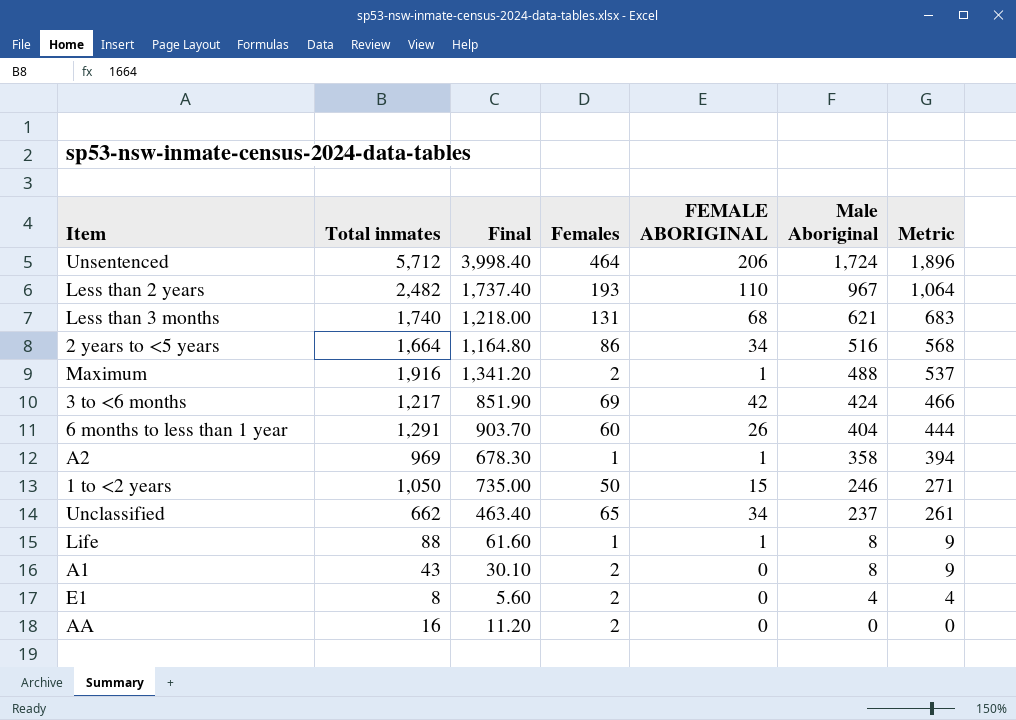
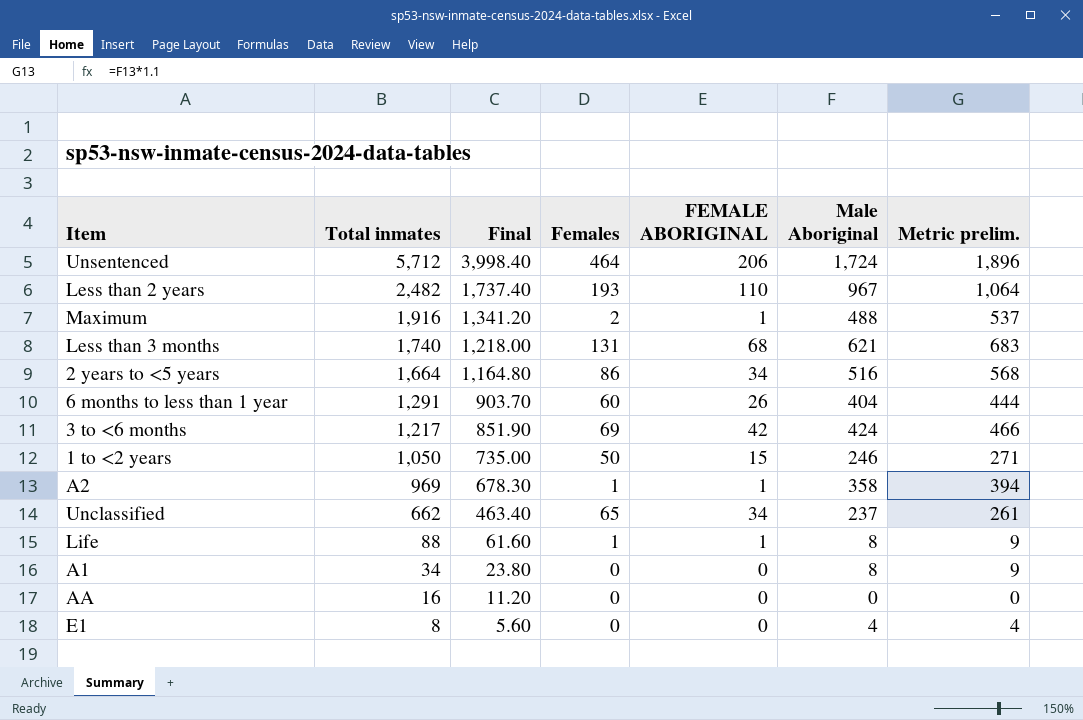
row order: Male Aboriginal descending -> Total inmates descending
column name: Metric -> Metric prelim.
A1 | Total inmates: 43 -> 34
A1 | Final: 30.10 -> 23.80
A1 | Females: 2 -> 0
AA | Females: 2 -> 0
E1 | Females: 2 -> 0

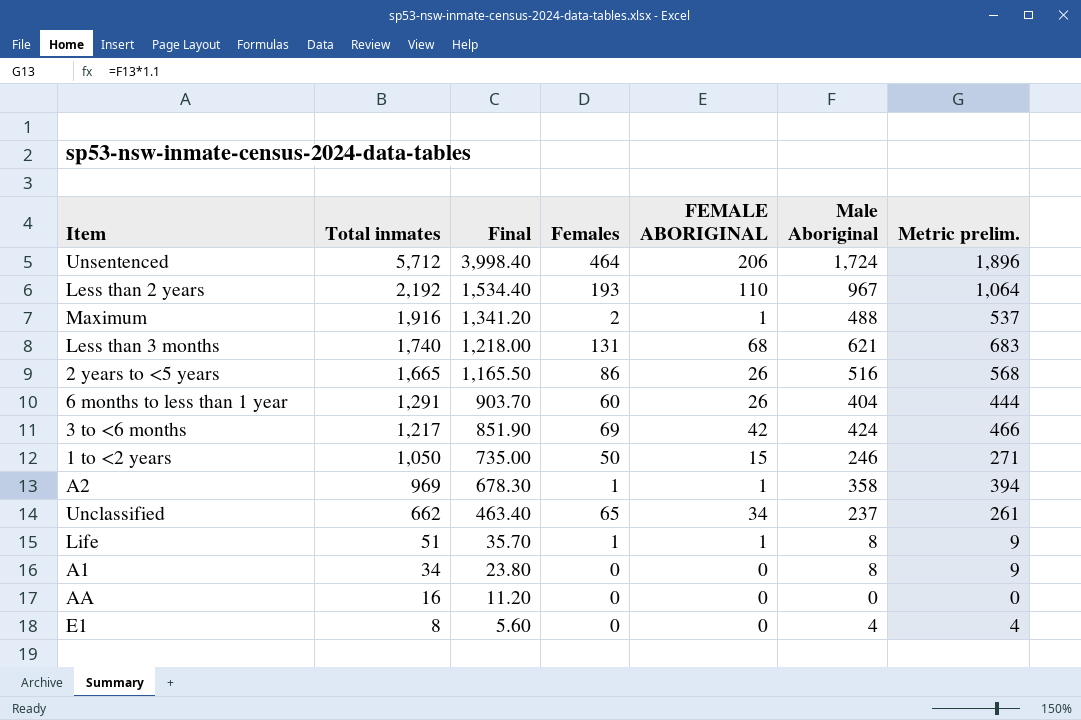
Less than 2 years | Total inmates: 2,482 -> 2,192
Less than 2 years | Final: 1,737.40 -> 1,534.40
2 years to <5 years | Total inmates: 1,664 -> 1,665
2 years to <5 years | Final: 1,164.80 -> 1,165.50
2 years to <5 years | FEMALE ABORIGINAL: 34 -> 26
Life | Total inmates: 88 -> 51
Life | Final: 61.60 -> 35.70

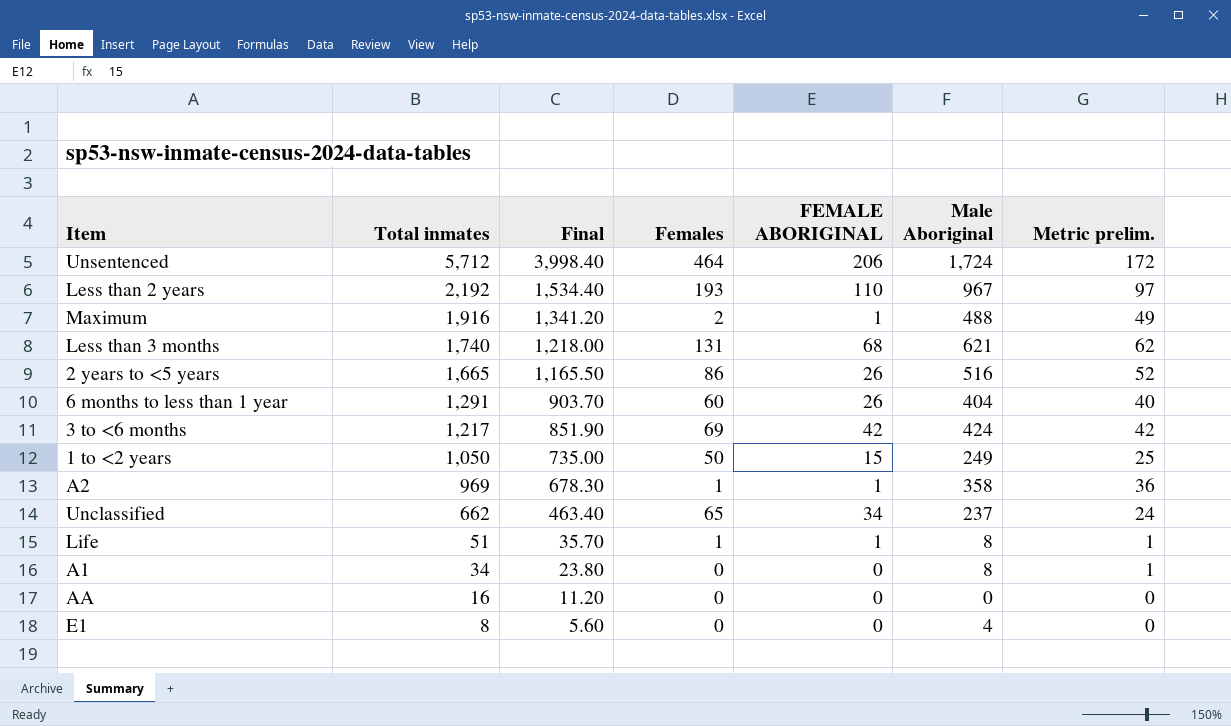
column Metric prelim. | formula: [Male Aboriginal] * 1.1 -> [Male Aboriginal] * 0.1
1 to <2 years | Male Aboriginal: 246 -> 249

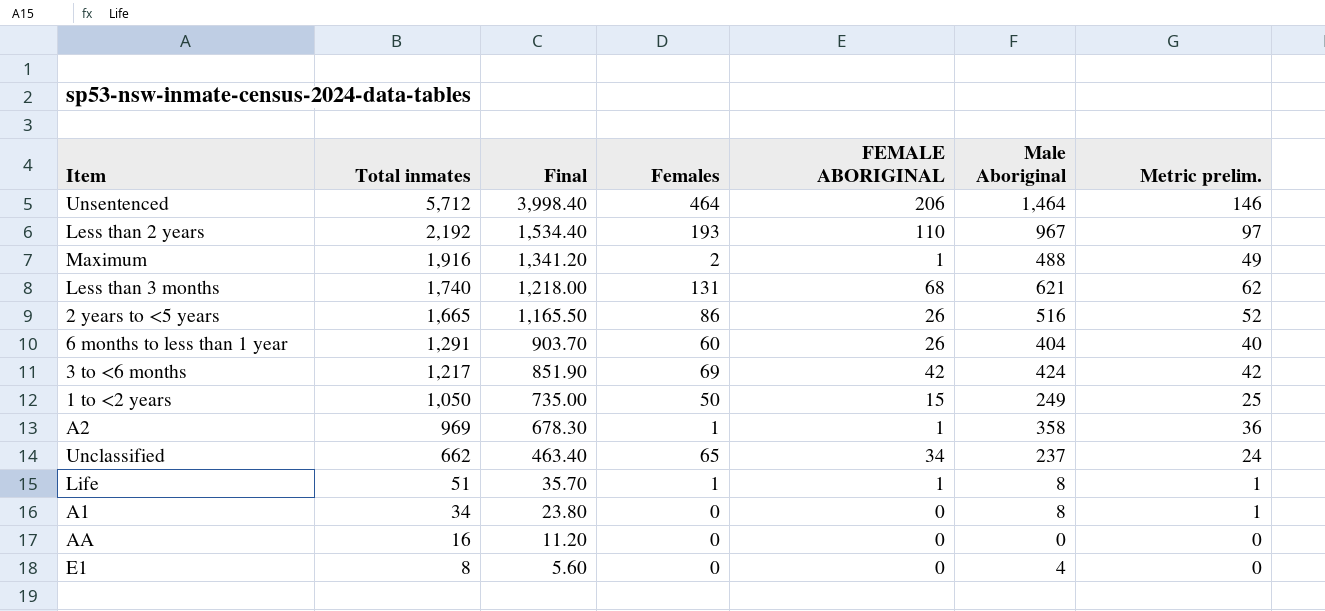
Unsentenced | Male Aboriginal: 1,724 -> 1,464
Unsentenced | Metric prelim.: 172 -> 146

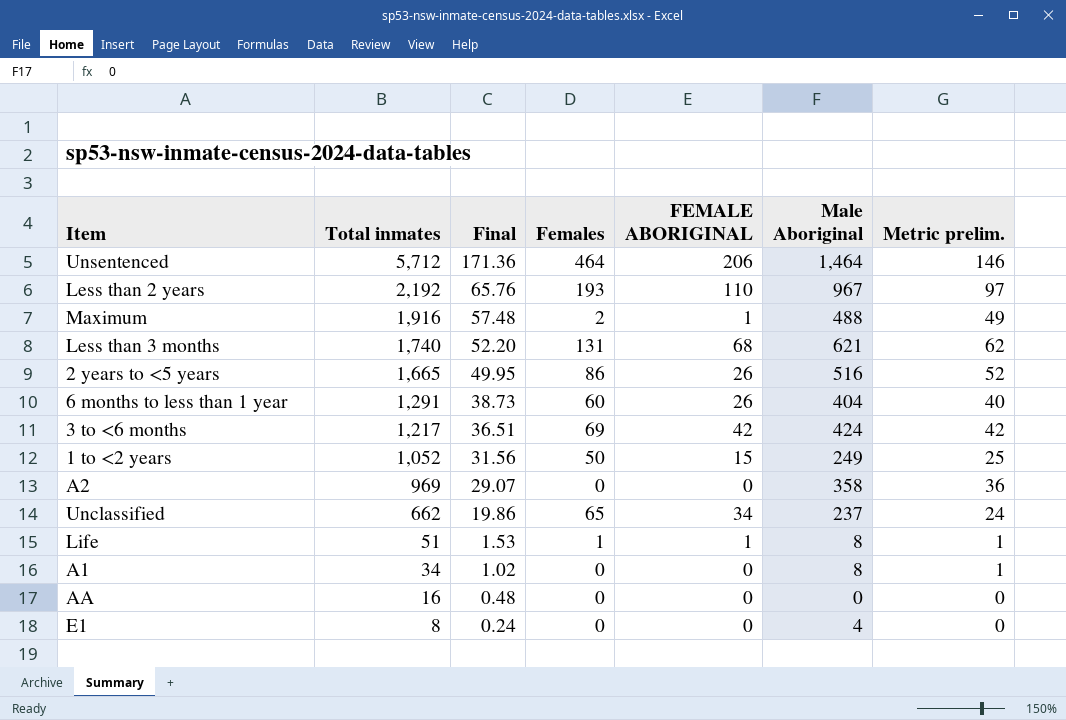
column Final | formula: [Total inmates] * 0.7 -> [Total inmates] * 0.03
1 to <2 years | Total inmates: 1,050 -> 1,052
A2 | Females: 1 -> 0
A2 | FEMALE ABORIGINAL: 1 -> 0

